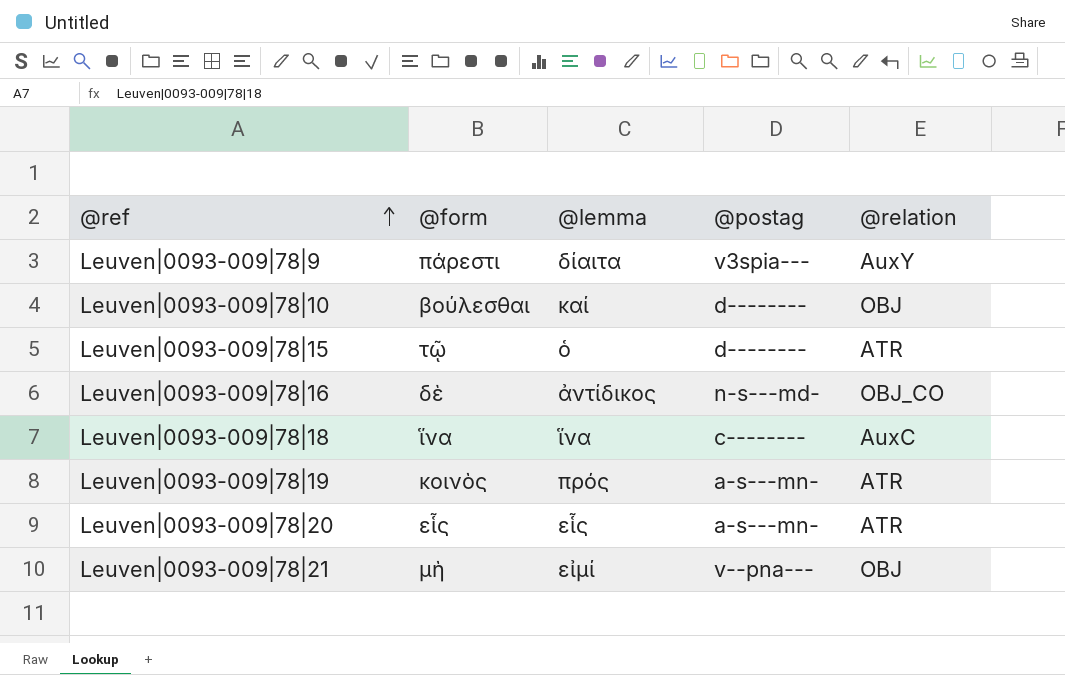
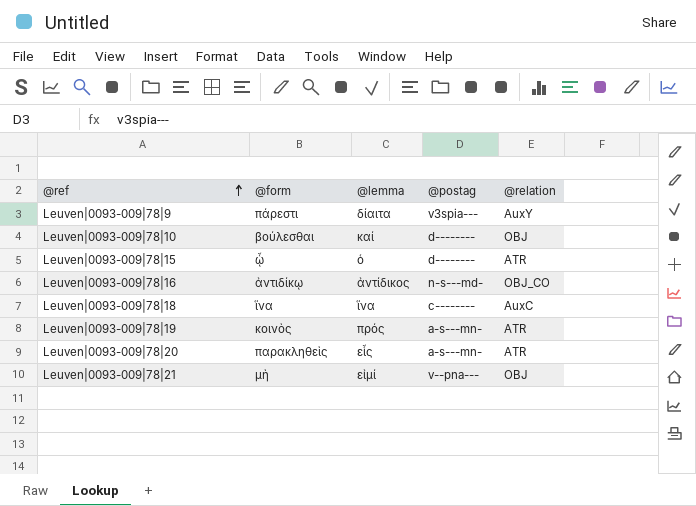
Leuven|0093-009|78|15 | @form: τῷ -> ᾧ
Leuven|0093-009|78|16 | @form: δὲ -> ἀντιδίκῳ
Leuven|0093-009|78|20 | @form: εἷς -> παρακληθεὶς

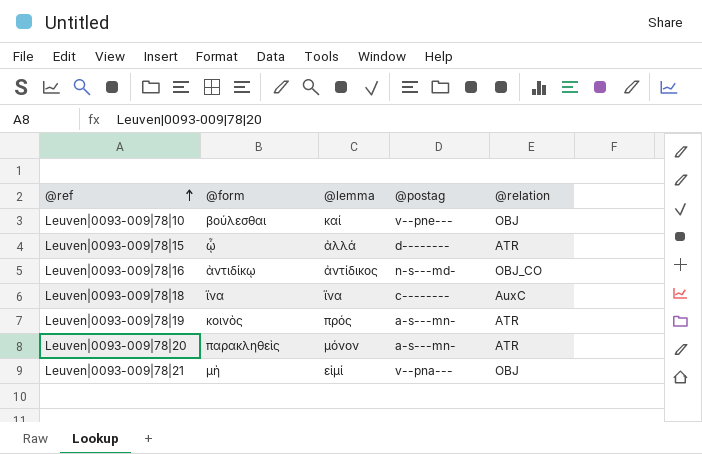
row Leuven|0093-009|78|9: πάρεστι | δίαιτα | v3spia--- | AuxY -> none
Leuven|0093-009|78|10 | @postag: d-------- -> v--pne---
Leuven|0093-009|78|15 | @lemma: ὁ -> ἀλλά
Leuven|0093-009|78|20 | @lemma: εἷς -> μόνον

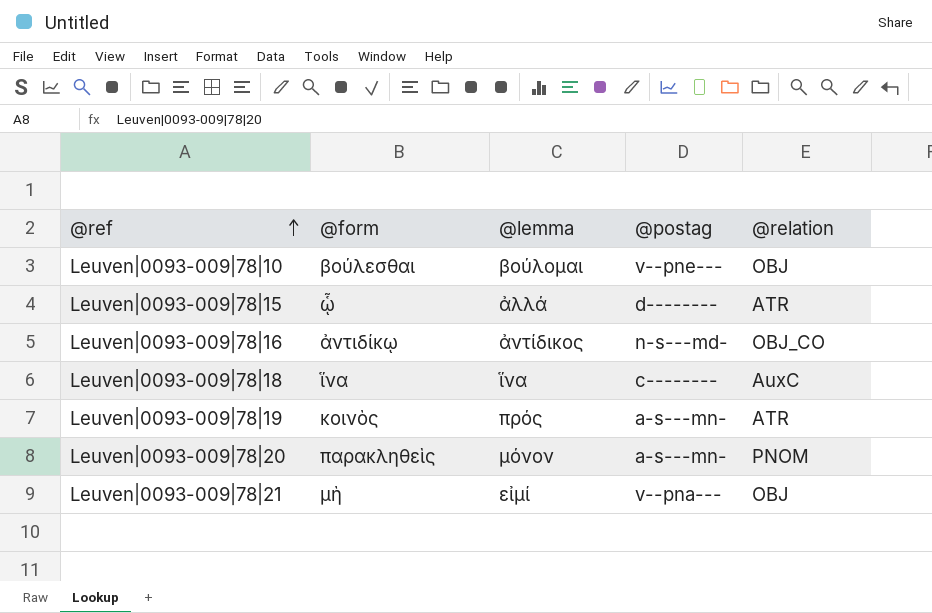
Leuven|0093-009|78|10 | @lemma: καί -> βούλομαι
Leuven|0093-009|78|20 | @relation: ATR -> PNOM

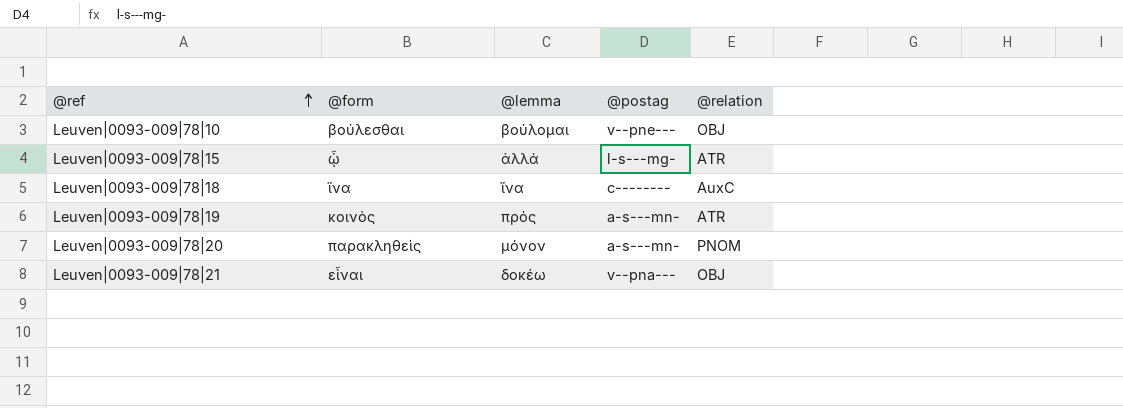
row Leuven|0093-009|78|16: ἀντιδίκῳ | ἀντίδικος | n-s---md- | OBJ_CO -> none
Leuven|0093-009|78|15 | @postag: d-------- -> l-s---mg-
Leuven|0093-009|78|21 | @form: μὴ -> εἶναι
Leuven|0093-009|78|21 | @lemma: εἰμί -> δοκέω

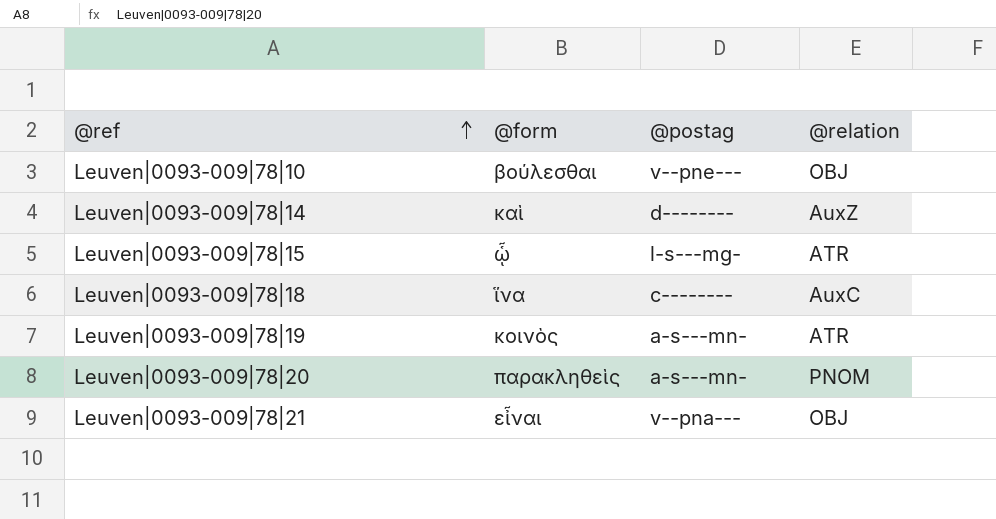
column @lemma | position: 3 -> none
row Leuven|0093-009|78|14: none -> καὶ | d-------- | AuxZ

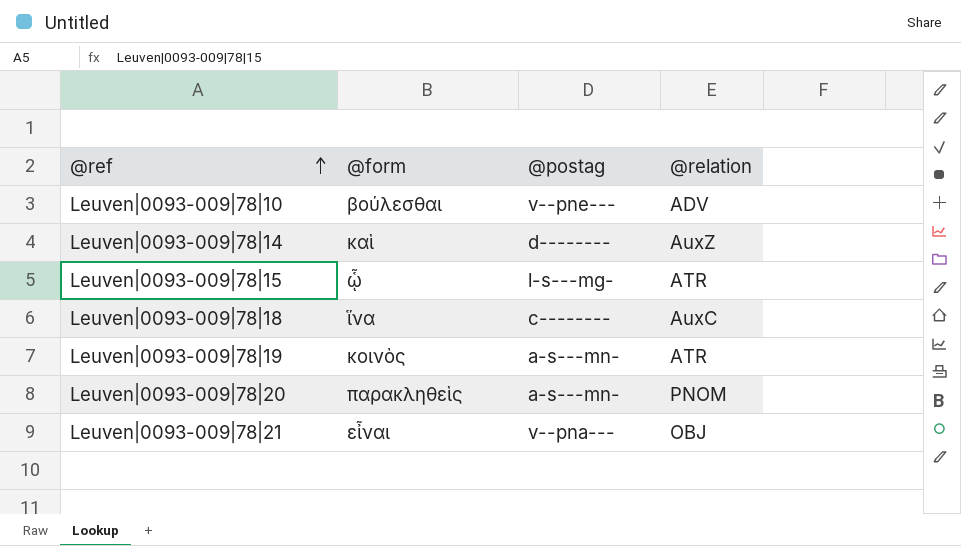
Leuven|0093-009|78|10 | @relation: OBJ -> ADV

